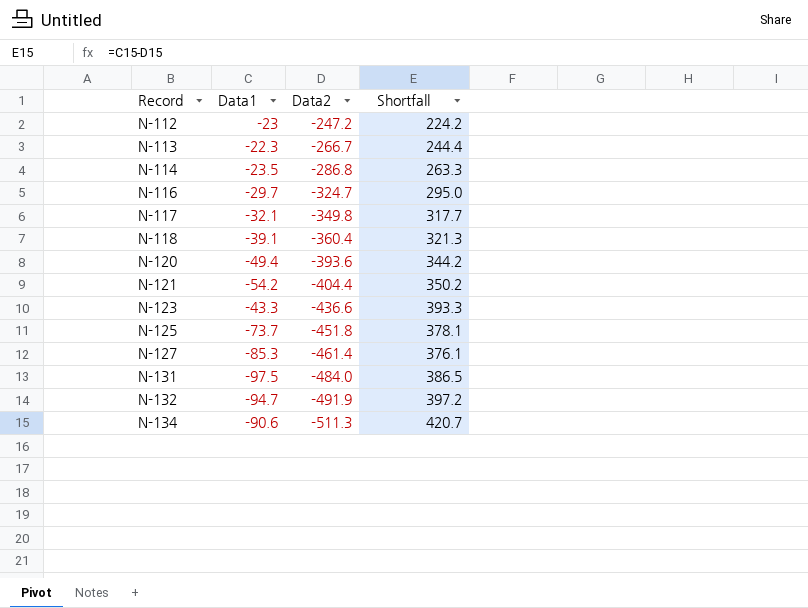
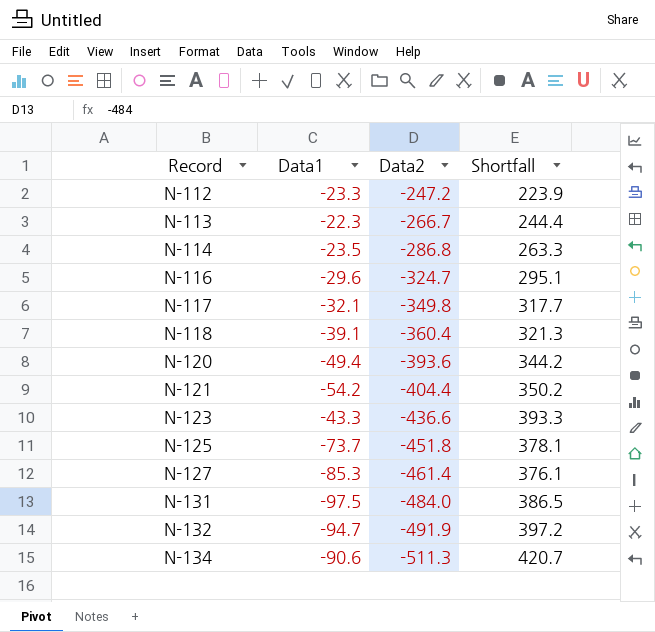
N-112 | Data1: -23 -> -23.3
N-112 | Shortfall: 224.2 -> 223.9
N-116 | Data1: -29.7 -> -29.6
N-116 | Shortfall: 295.0 -> 295.1

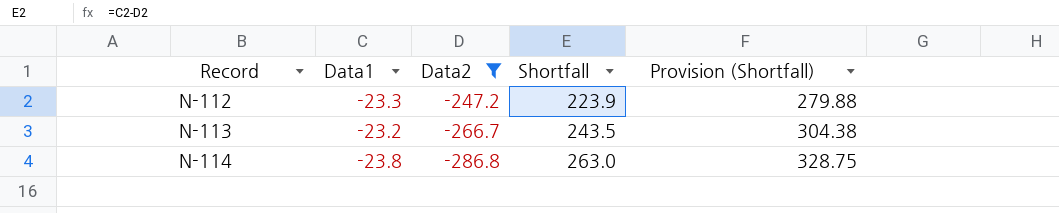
filter: none -> Data2 >= -286.8
column Provision (Shortfall) | formula: none -> [Shortfall] * 1.25
N-113 | Data1: -22.3 -> -23.2
N-113 | Shortfall: 244.4 -> 243.5
N-114 | Data1: -23.5 -> -23.8
N-114 | Shortfall: 263.3 -> 263.0

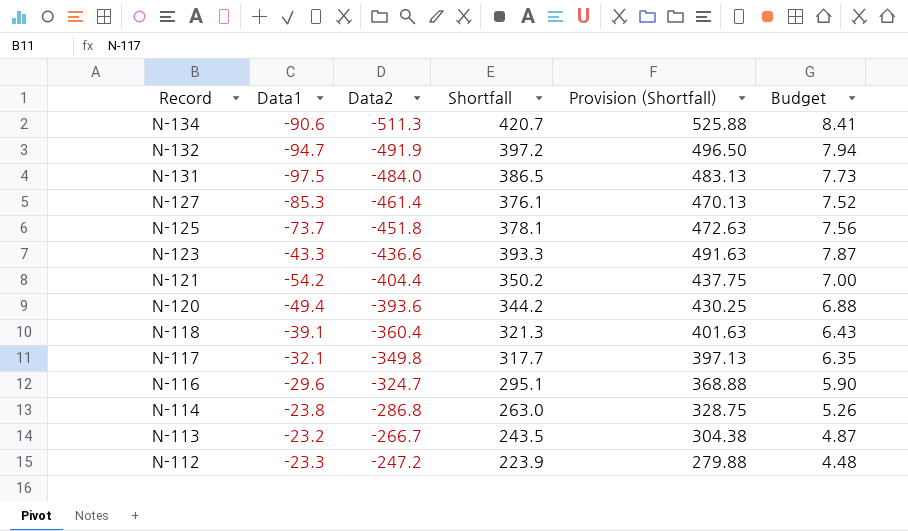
filter: Data2 >= -286.8 -> none
row order: Record ascending -> Record descending
column Budget | formula: none -> [Shortfall] * 0.02

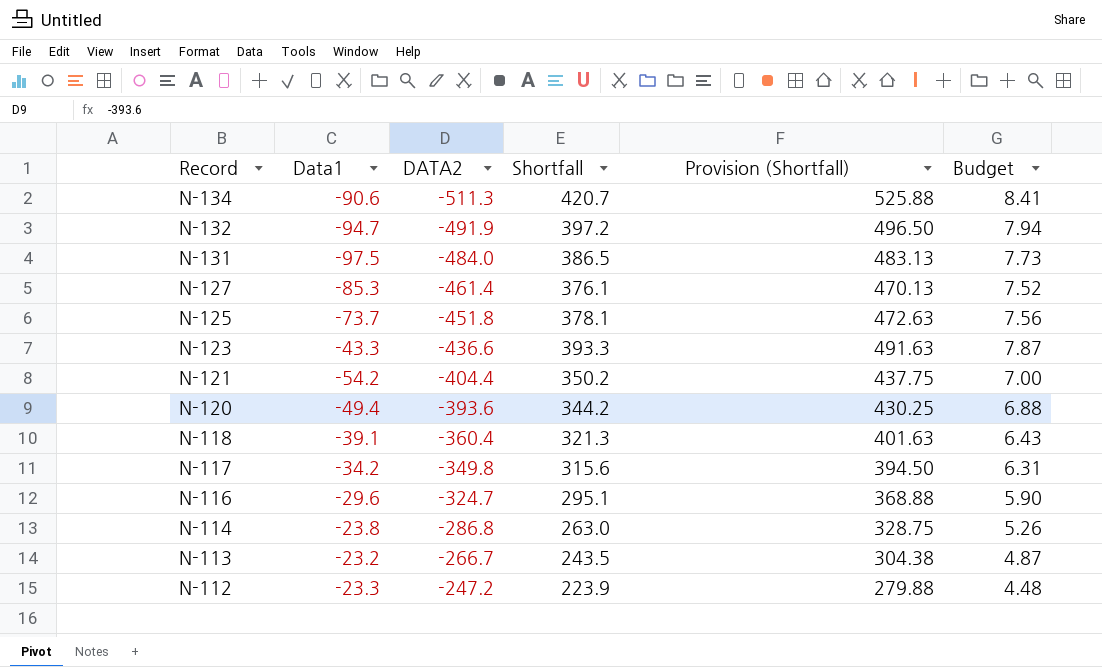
column name: Data2 -> DATA2
N-117 | Data1: -32.1 -> -34.2
N-117 | Shortfall: 317.7 -> 315.6
N-117 | Provision (Shortfall): 397.13 -> 394.50
N-117 | Budget: 6.35 -> 6.31

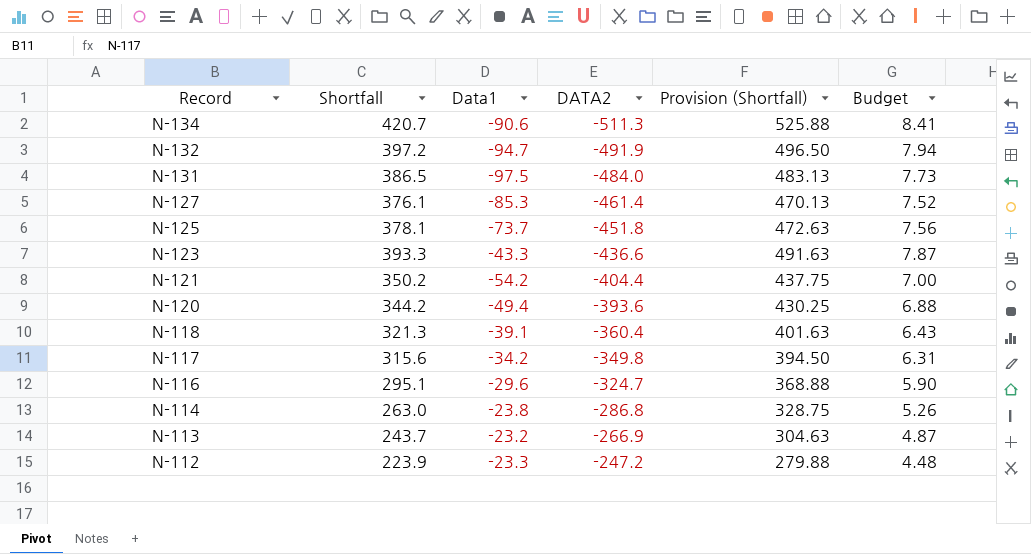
column Shortfall | position: 4 -> 2
N-113 | Shortfall: 243.5 -> 243.7
N-113 | DATA2: -266.7 -> -266.9
N-113 | Provision (Shortfall): 304.38 -> 304.63

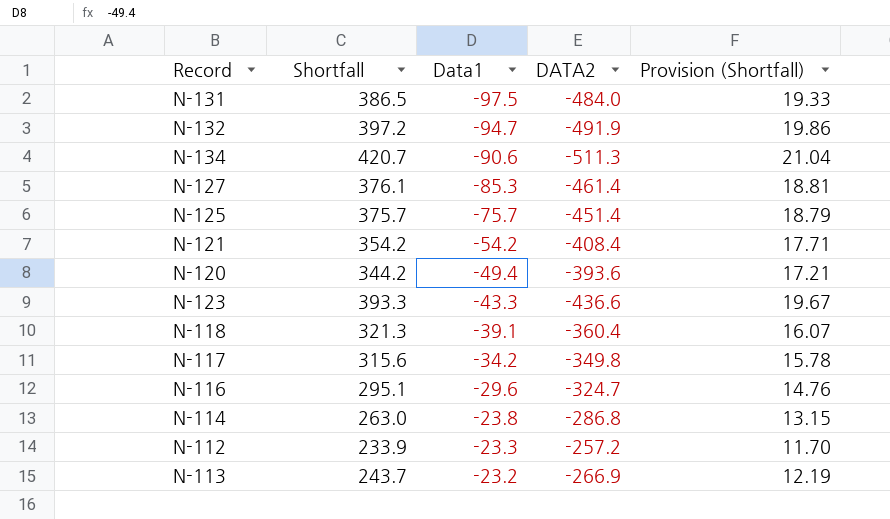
row order: Record descending -> Data1 ascending
column Budget | formula: [Shortfall] * 0.02 -> none
column Provision (Shortfall) | formula: [Shortfall] * 1.25 -> [Shortfall] * 0.05
N-125 | Shortfall: 378.1 -> 375.7
N-125 | Data1: -73.7 -> -75.7
N-125 | DATA2: -451.8 -> -451.4
N-121 | Shortfall: 350.2 -> 354.2
N-121 | DATA2: -404.4 -> -408.4
N-112 | Shortfall: 223.9 -> 233.9
N-112 | DATA2: -247.2 -> -257.2

